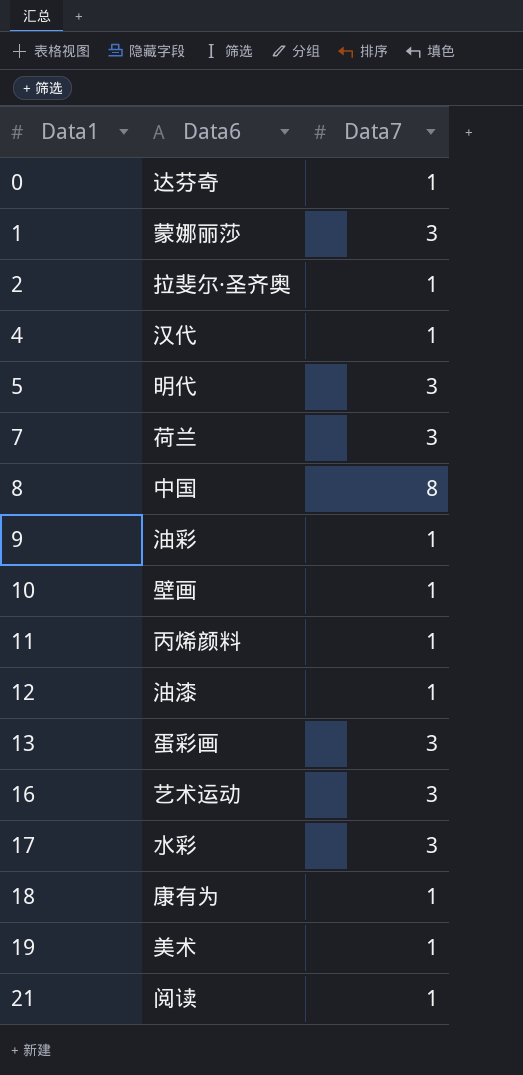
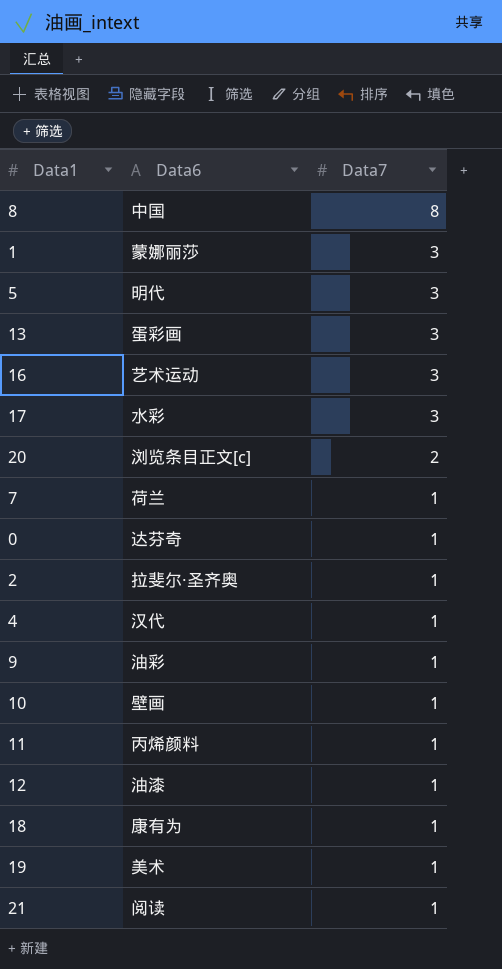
row order: Data1 ascending -> Data7 descending
row 20: none -> 浏览条目正文[c] | 2
7 | Data7: 3 -> 1

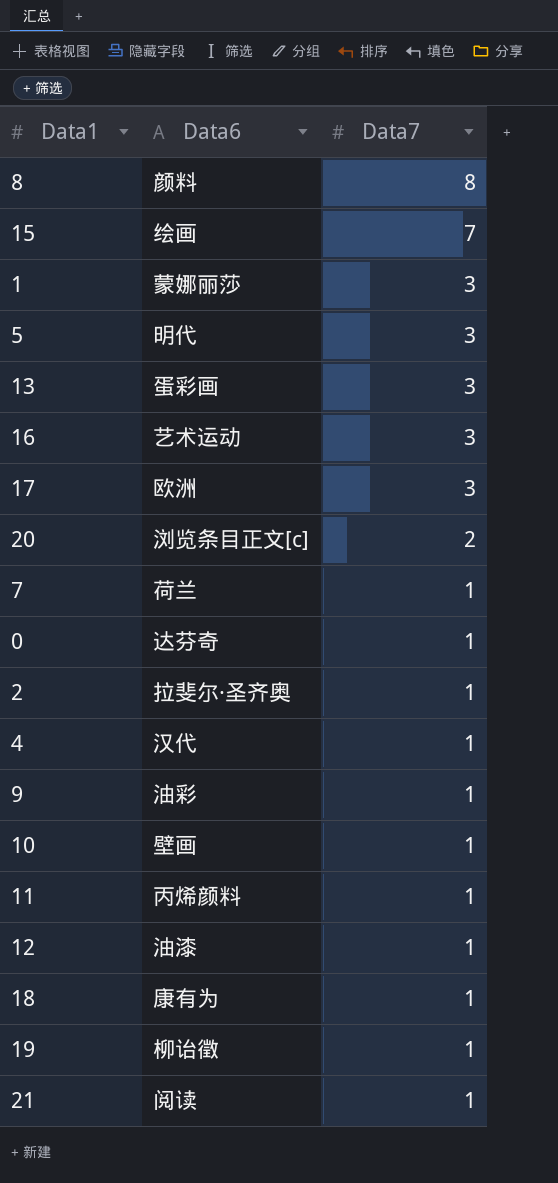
8 | Data6: 中国 -> 颜料
row 15: none -> 绘画 | 7
17 | Data6: 水彩 -> 欧洲
19 | Data6: 美术 -> 柳诒徵

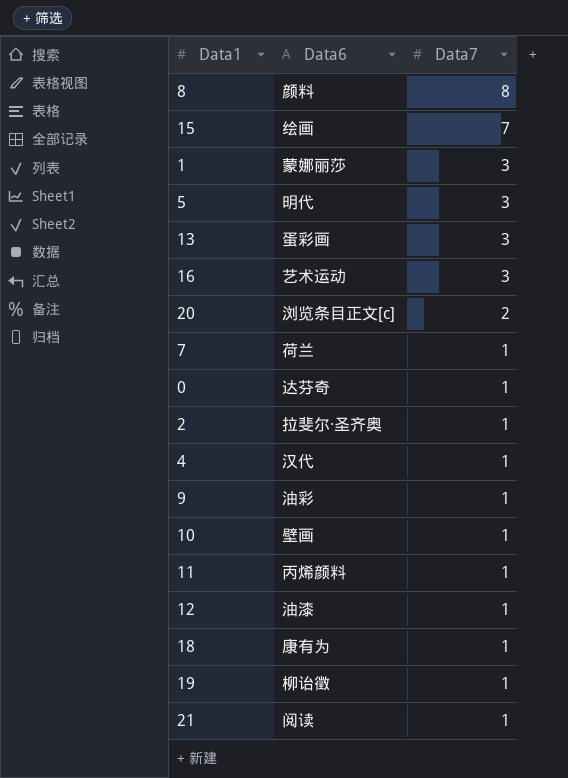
row 17: 欧洲 | 3 -> none

